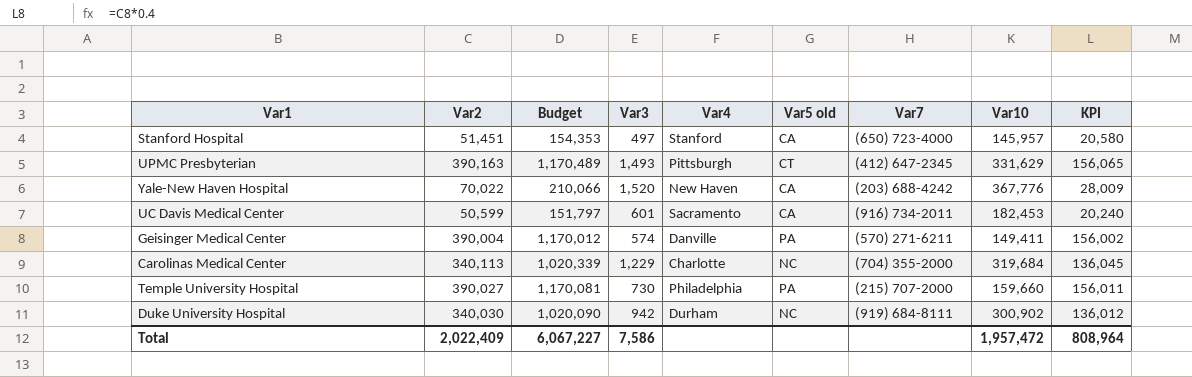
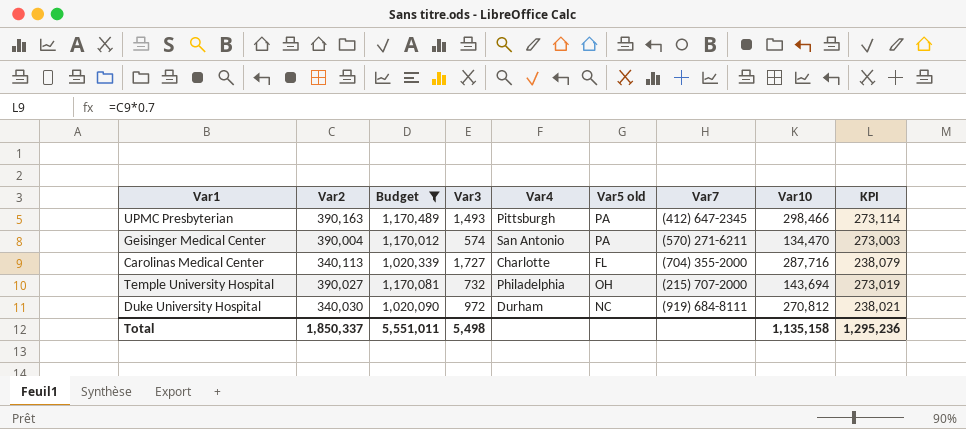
filter: none -> Budget >= 1,020,090
column KPI | formula: [Var2] * 0.4 -> [Var2] * 0.7
UPMC Presbyterian | Var5 old: CT -> PA
UPMC Presbyterian | Var10: 331,629 -> 298,466
Geisinger Medical Center | Var4: Danville -> San Antonio
Geisinger Medical Center | Var10: 149,411 -> 134,470
Carolinas Medical Center | Var3: 1,229 -> 1,727
Carolinas Medical Center | Var5 old: NC -> FL
Carolinas Medical Center | Var10: 319,684 -> 287,716
Temple University Hospital | Var3: 730 -> 732
Temple University Hospital | Var5 old: PA -> OH
Temple University Hospital | Var10: 159,660 -> 143,694
Duke University Hospital | Var3: 942 -> 972
Duke University Hospital | Var10: 300,902 -> 270,812
Total | Var2: 2,022,409 -> 1,850,337
Total | Budget: 6,067,227 -> 5,551,011
Total | Var3: 7,586 -> 5,498
Total | Var10: 1,957,472 -> 1,135,158
Total | KPI: 808,964 -> 1,295,236

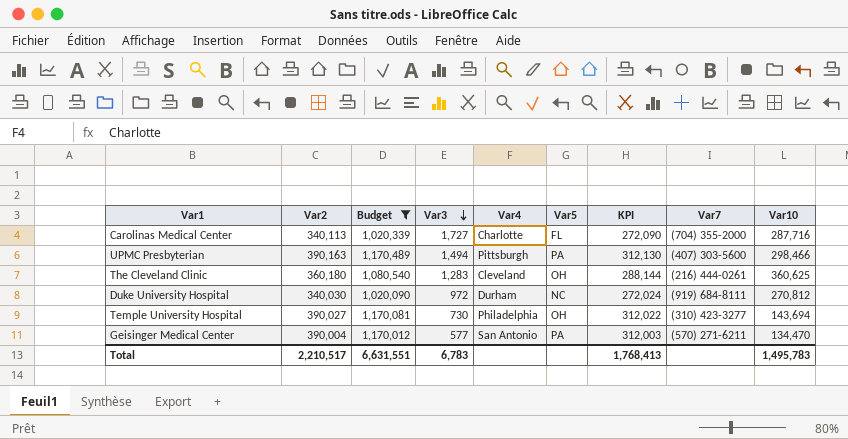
row order: none -> Var3 descending
column name: Var5 old -> Var5
column KPI | formula: [Var2] * 0.7 -> [Var2] * 0.8
column KPI | position: 9 -> 7
UPMC Presbyterian | Var3: 1,493 -> 1,494
UPMC Presbyterian | Var7: (412) 647-2345 -> (407) 303-5600
row The Cleveland Clinic: none -> 360,180 | 1,080,540 | 1,283 | Cleveland | OH | 288,144 | (216) 444-0261 | 360,625
Temple University Hospital | Var3: 732 -> 730
Temple University Hospital | Var7: (215) 707-2000 -> (310) 423-3277
Geisinger Medical Center | Var3: 574 -> 577
Total | Var2: 1,850,337 -> 2,210,517
Total | Budget: 5,551,011 -> 6,631,551
Total | Var3: 5,498 -> 6,783
Total | KPI: 1,295,236 -> 1,768,413
Total | Var10: 1,135,158 -> 1,495,783

